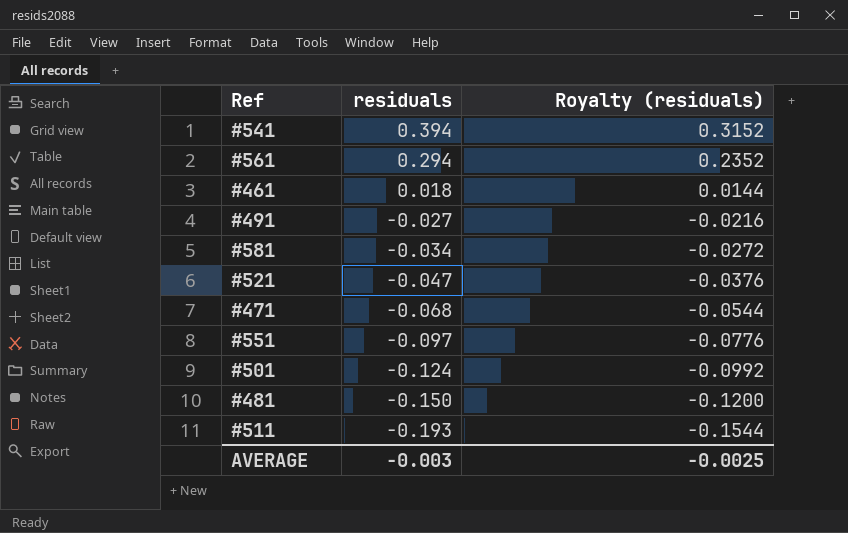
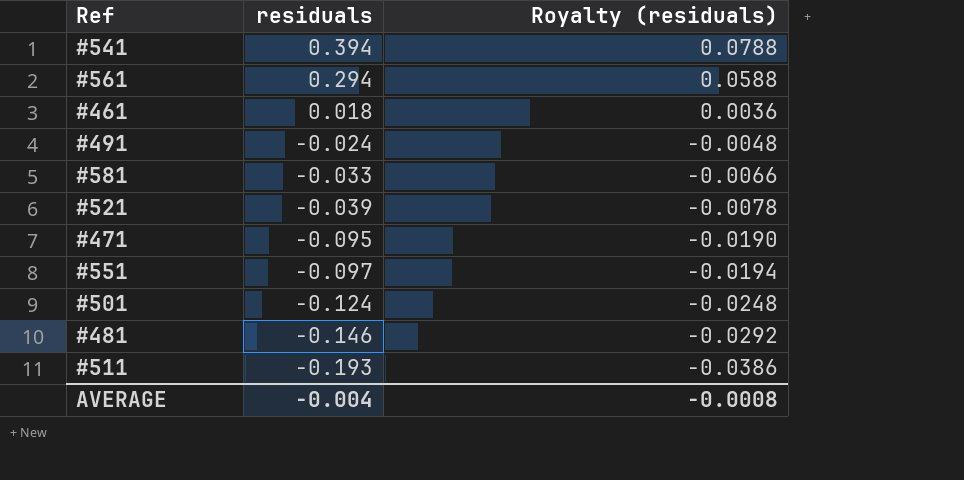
column Royalty (residuals) | formula: [residuals] * 0.8 -> [residuals] * 0.2
#491 | residuals: -0.027 -> -0.024
#581 | residuals: -0.034 -> -0.033
#521 | residuals: -0.047 -> -0.039
#471 | residuals: -0.068 -> -0.095
#481 | residuals: -0.150 -> -0.146
AVERAGE | residuals: -0.003 -> -0.004
AVERAGE | Royalty (residuals): -0.0025 -> -0.0008

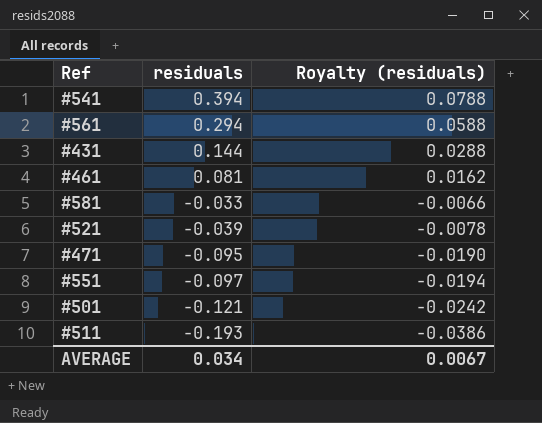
row #491: -0.024 | -0.0048 -> none
row #481: -0.146 | -0.0292 -> none
row #431: none -> 0.144 | 0.0288
#461 | residuals: 0.018 -> 0.081
#461 | Royalty (residuals): 0.0036 -> 0.0162
#501 | residuals: -0.124 -> -0.121
#501 | Royalty (residuals): -0.0248 -> -0.0242
AVERAGE | residuals: -0.004 -> 0.034
AVERAGE | Royalty (residuals): -0.0008 -> 0.0067

